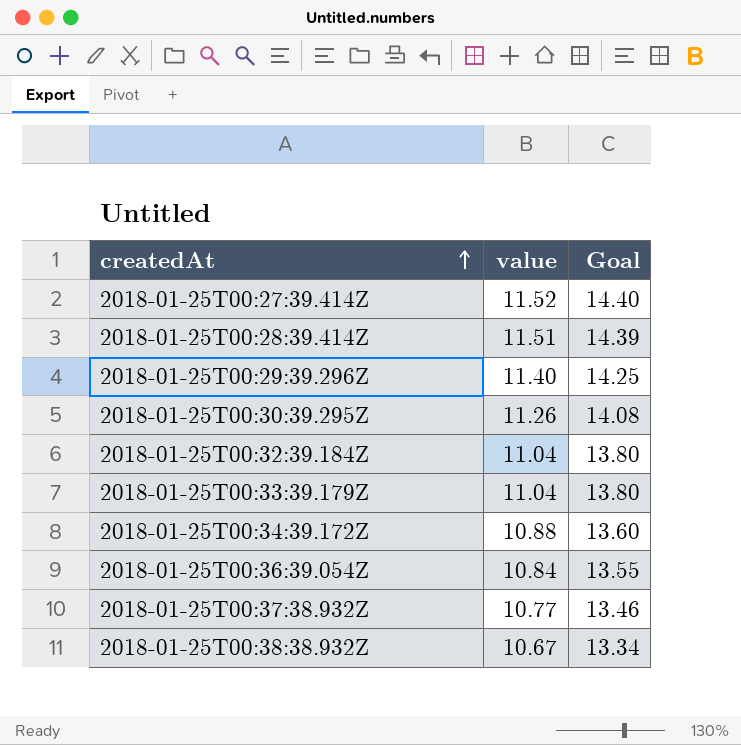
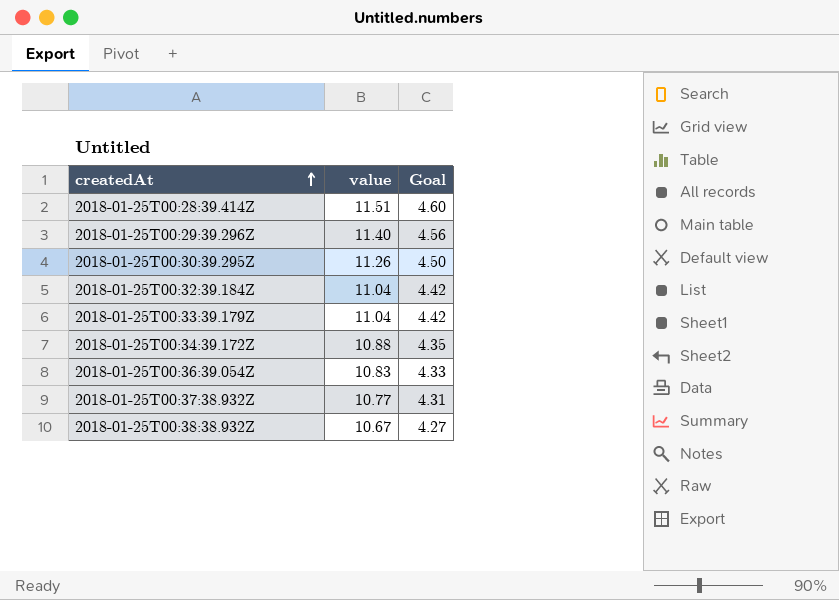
column Goal | formula: [value] * 1.25 -> [value] * 0.4
row 2018-01-25T00:27:39.414Z: 11.52 | 14.40 -> none
2018-01-25T00:36:39.054Z | value: 10.84 -> 10.83

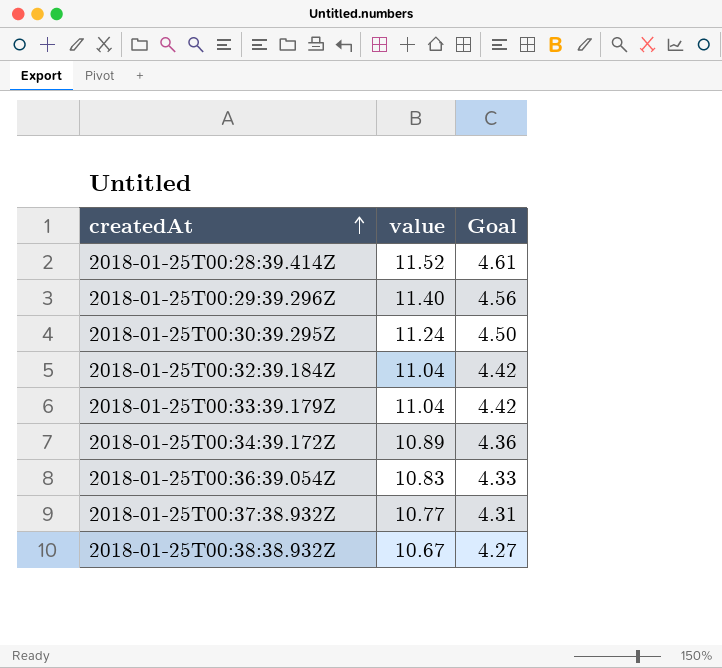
2018-01-25T00:28:39.414Z | value: 11.51 -> 11.52
2018-01-25T00:28:39.414Z | Goal: 4.60 -> 4.61
2018-01-25T00:30:39.295Z | value: 11.26 -> 11.24
2018-01-25T00:34:39.172Z | value: 10.88 -> 10.89
2018-01-25T00:34:39.172Z | Goal: 4.35 -> 4.36

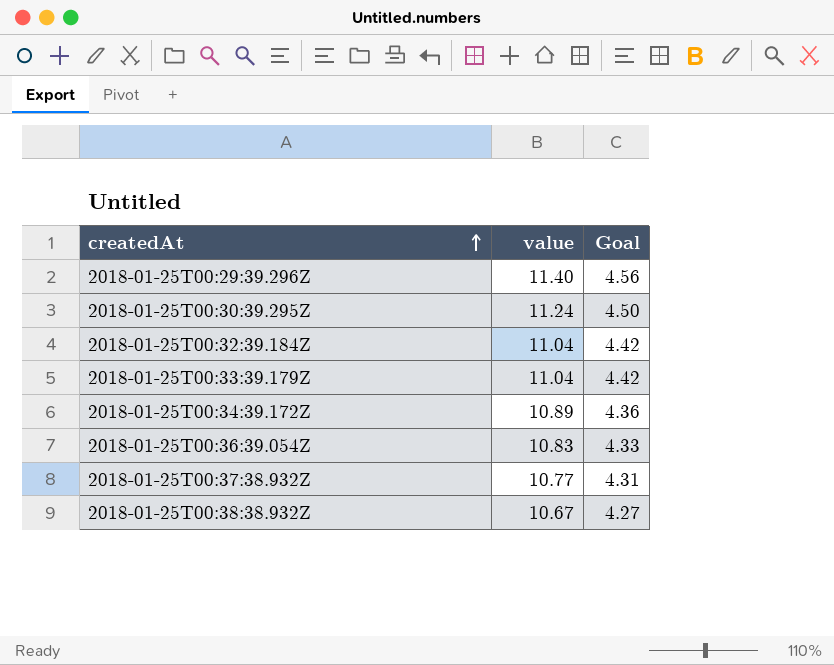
row 2018-01-25T00:28:39.414Z: 11.52 | 4.61 -> none

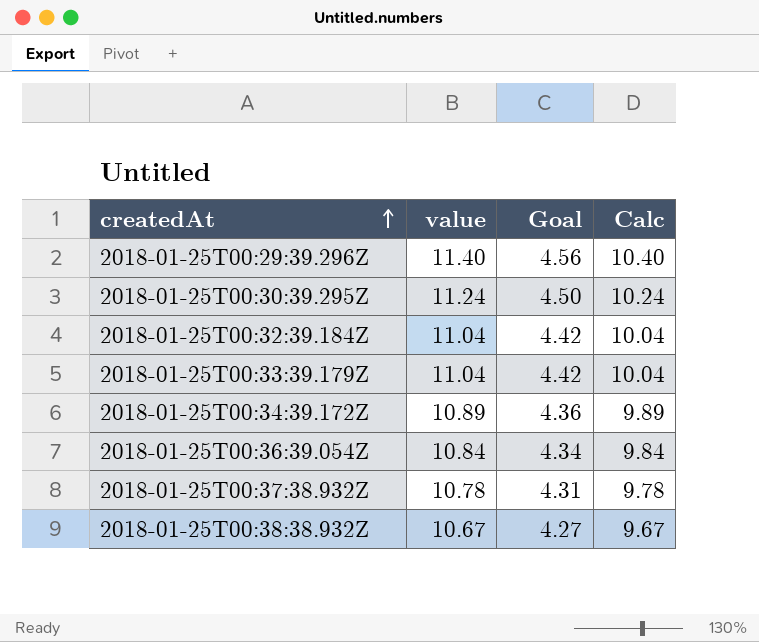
column Calc | formula: none -> [value] - 1
2018-01-25T00:36:39.054Z | value: 10.83 -> 10.84
2018-01-25T00:36:39.054Z | Goal: 4.33 -> 4.34
2018-01-25T00:37:38.932Z | value: 10.77 -> 10.78

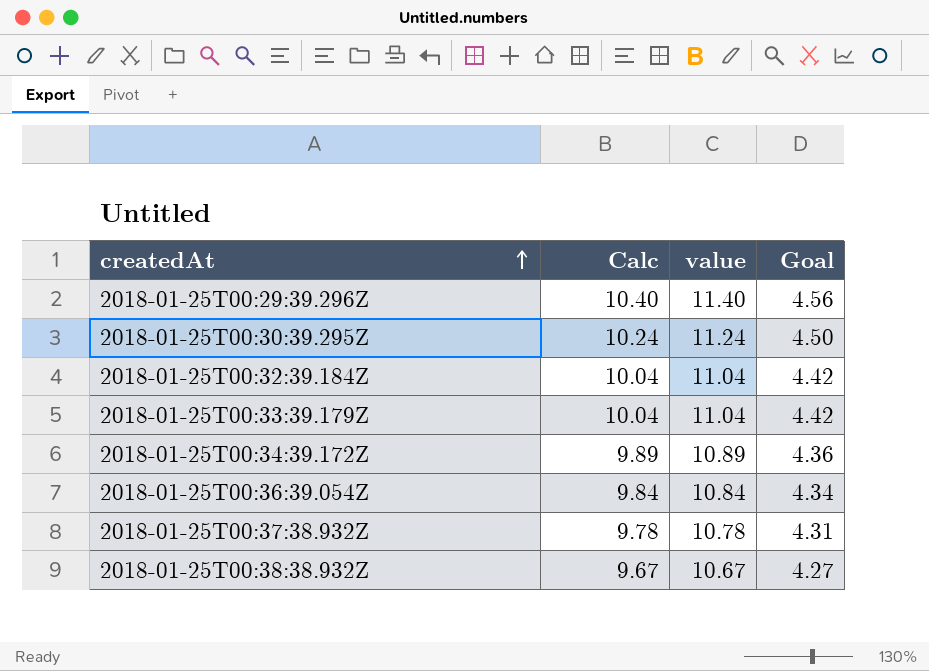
column Calc | position: 4 -> 2

